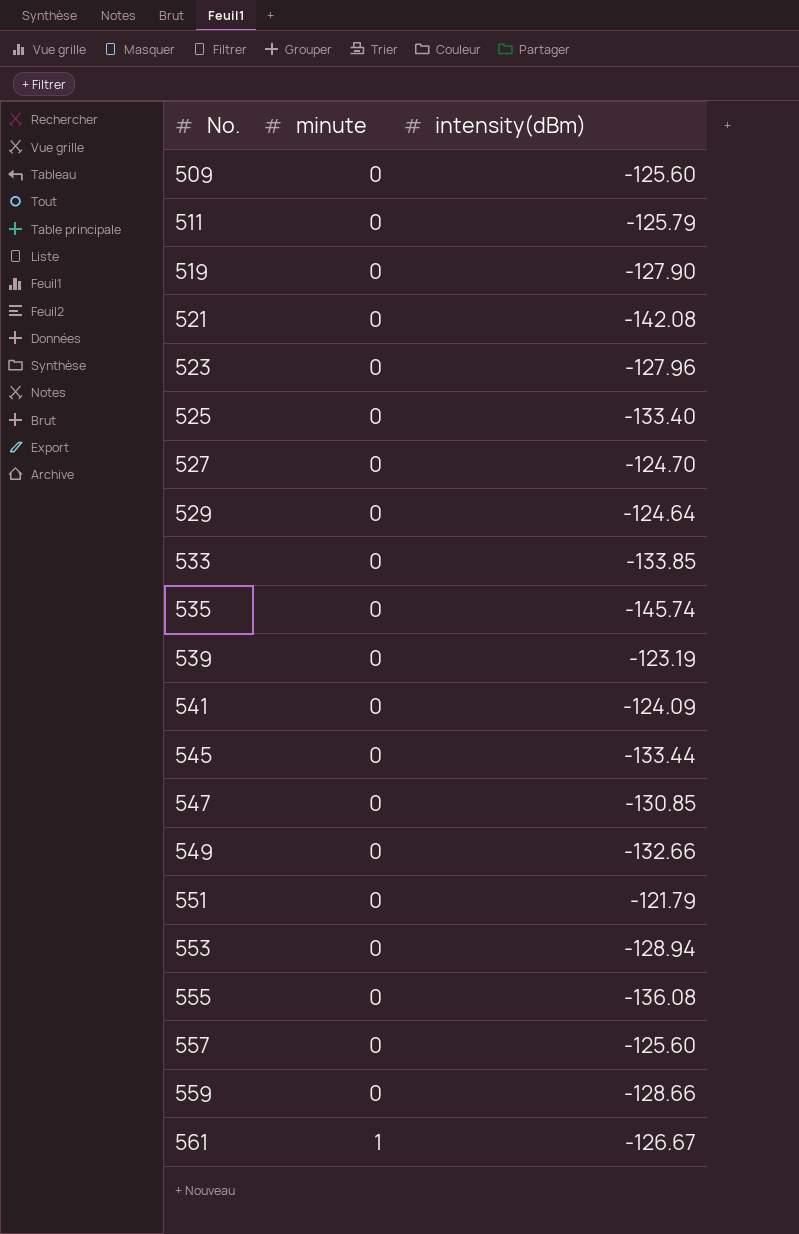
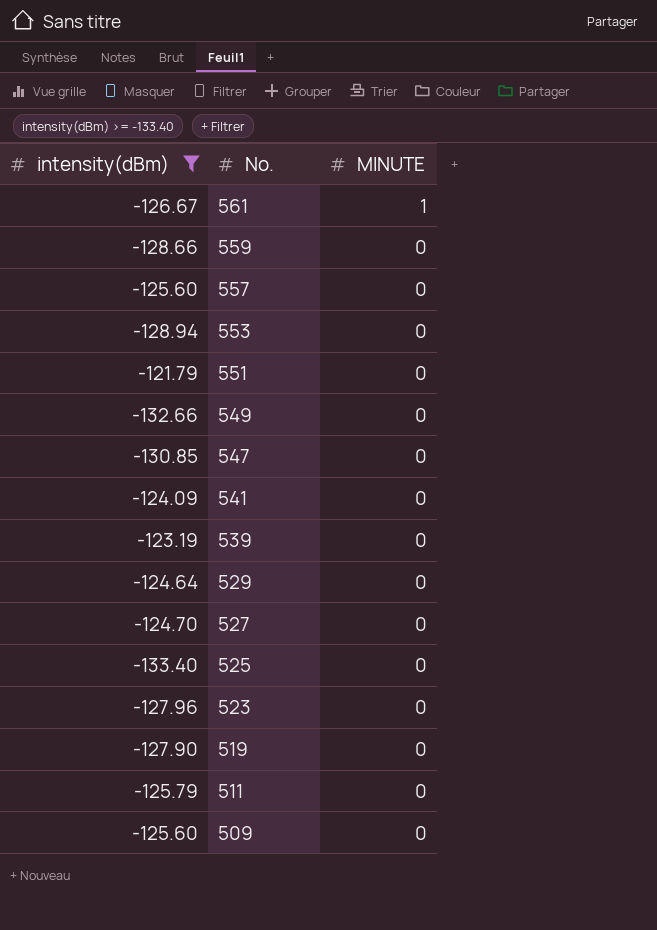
filter: none -> intensity(dBm) >= -133.40
row order: No. ascending -> No. descending
column intensity(dBm) | position: 3 -> 1
column name: minute -> MINUTE

